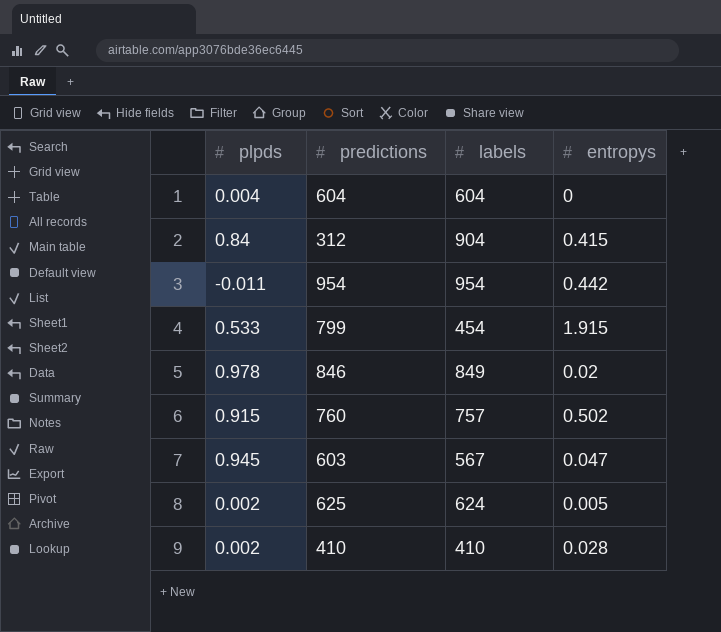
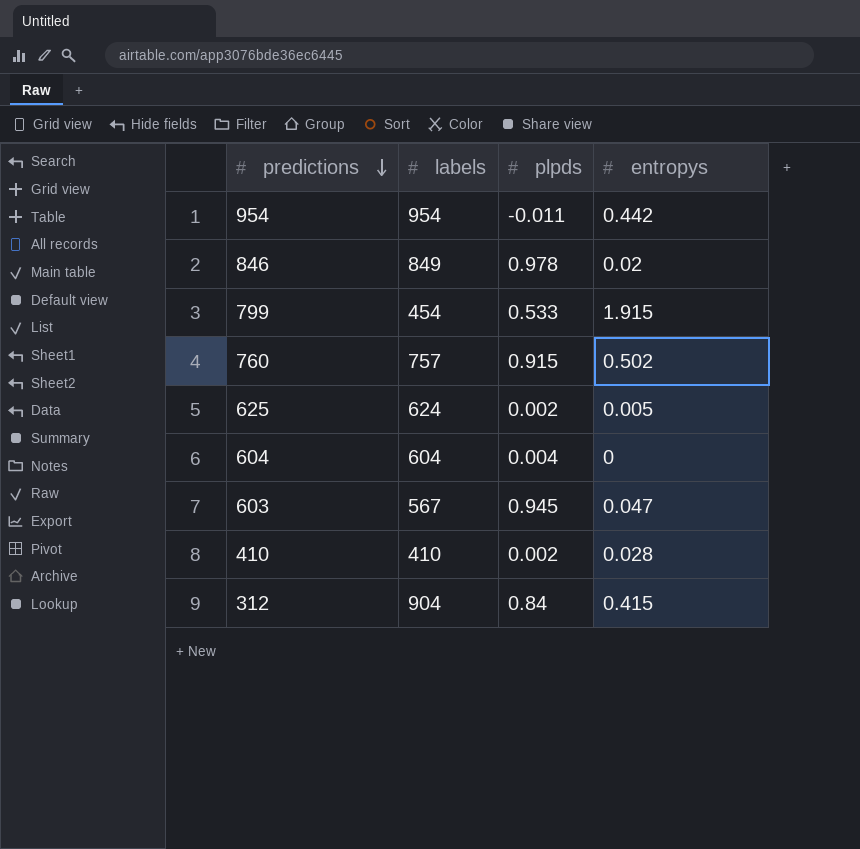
row order: none -> predictions descending
column plpds | position: 1 -> 3

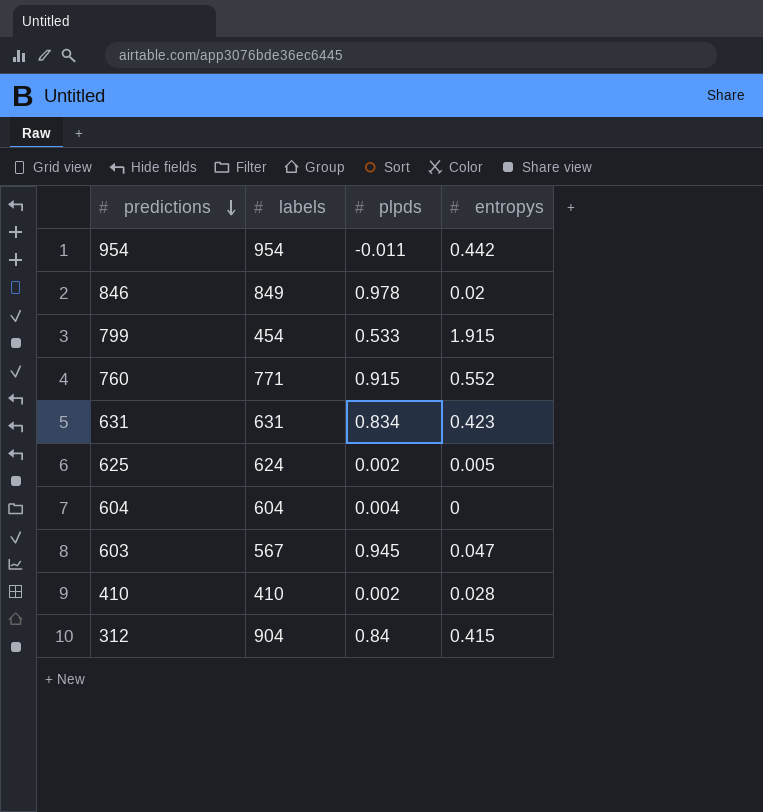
760 | labels: 757 -> 771
760 | entropys: 0.502 -> 0.552
row 631: none -> 631 | 0.834 | 0.423

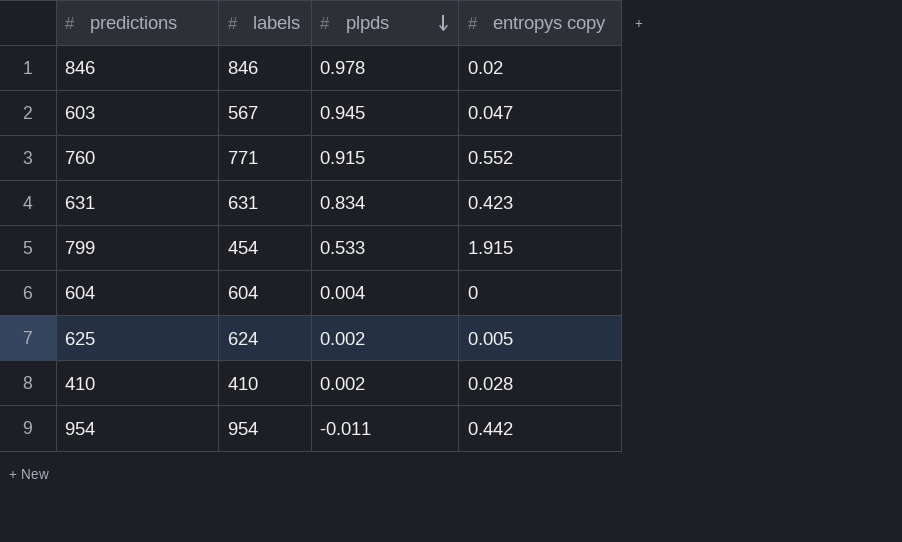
row order: predictions descending -> plpds descending
column name: entropys -> entropys copy
row 312: 904 | 0.84 | 0.415 -> none
846 | labels: 849 -> 846

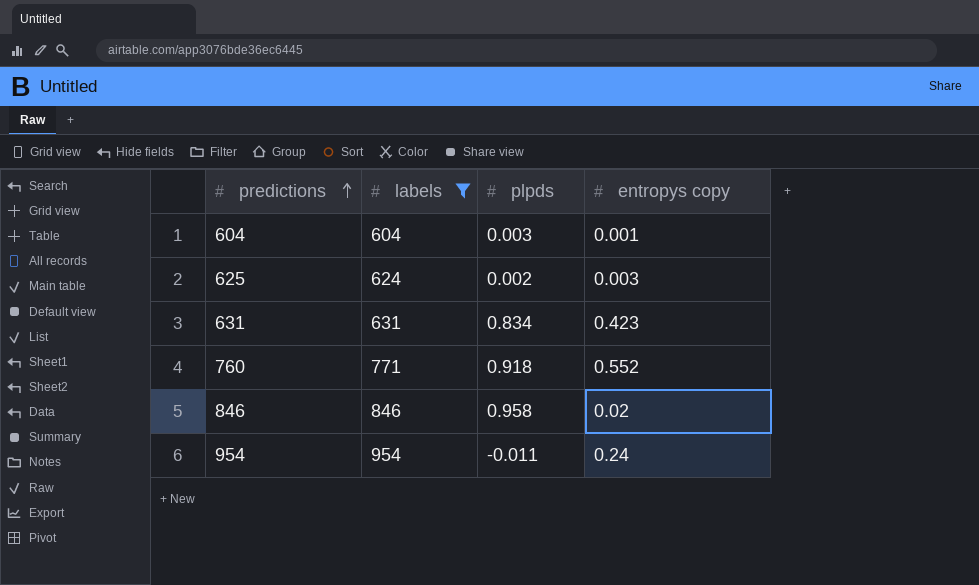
filter: none -> labels >= 604
row order: plpds descending -> predictions ascending
604 | plpds: 0.004 -> 0.003
604 | entropys copy: 0 -> 0.001
625 | entropys copy: 0.005 -> 0.003
760 | plpds: 0.915 -> 0.918
846 | plpds: 0.978 -> 0.958
954 | entropys copy: 0.442 -> 0.24

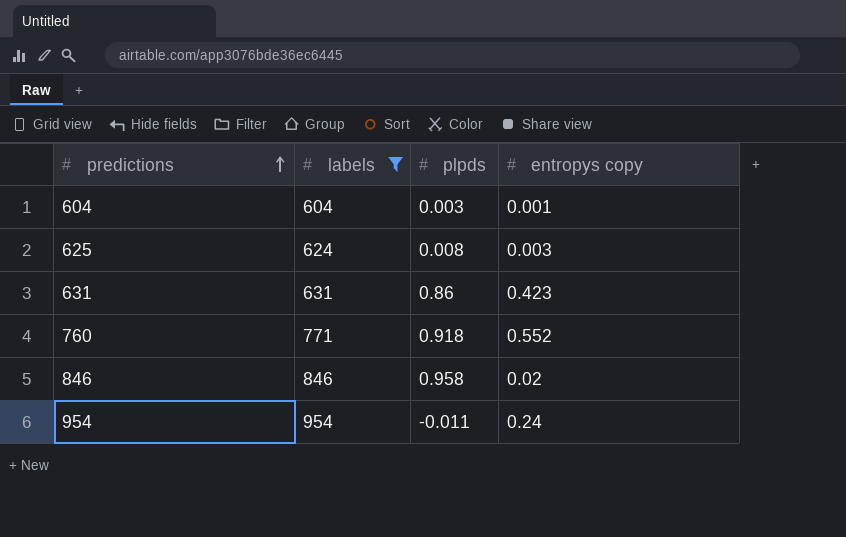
625 | plpds: 0.002 -> 0.008
631 | plpds: 0.834 -> 0.86

